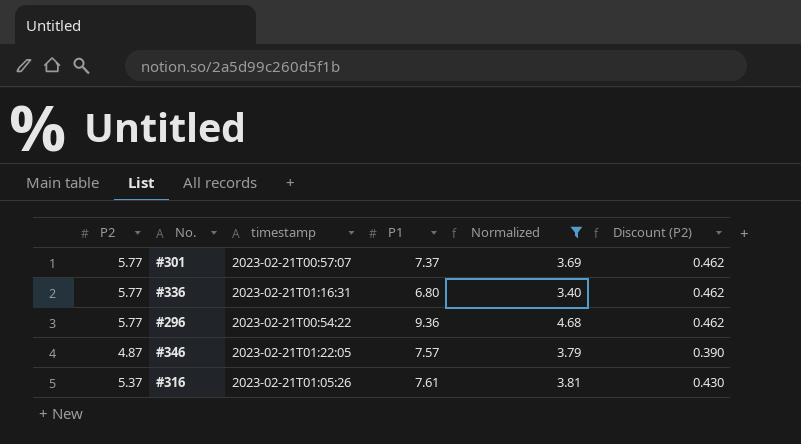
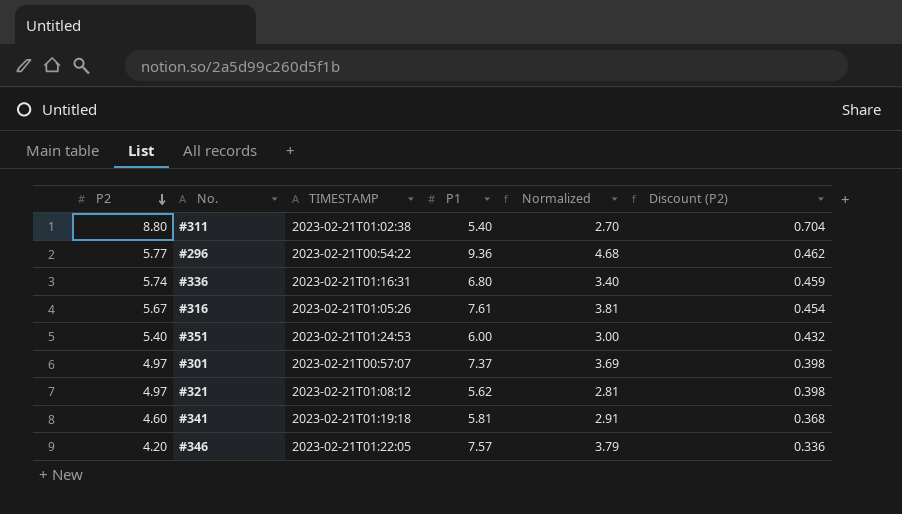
filter: Normalized >= 3.40 -> none
row order: none -> P2 descending
column name: timestamp -> TIMESTAMP
#336 | P2: 5.77 -> 5.74
#336 | Discount (P2): 0.462 -> 0.459
#316 | P2: 5.37 -> 5.67
#316 | Discount (P2): 0.430 -> 0.454
#301 | P2: 5.77 -> 4.97
#301 | Discount (P2): 0.462 -> 0.398
#346 | P2: 4.87 -> 4.20
#346 | Discount (P2): 0.390 -> 0.336

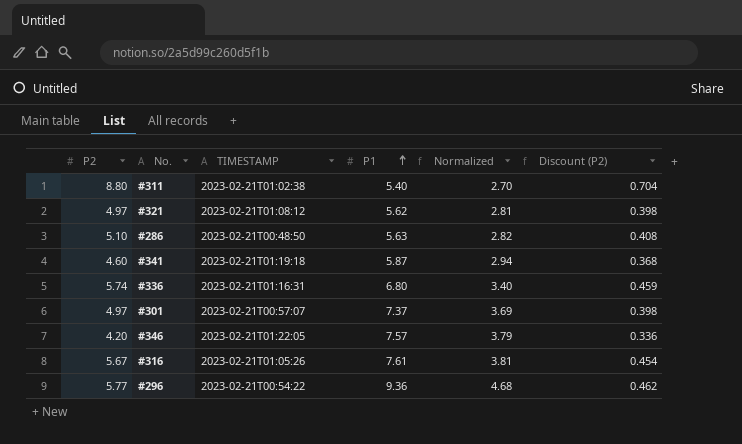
row order: P2 descending -> P1 ascending
row #351: 5.40 | 2023-02-21T01:24:53 | 6.00 | 3.00 | 0.432 -> none
row #286: none -> 5.10 | 2023-02-21T00:48:50 | 5.63 | 2.82 | 0.408
#341 | P1: 5.81 -> 5.87
#341 | Normalized: 2.91 -> 2.94

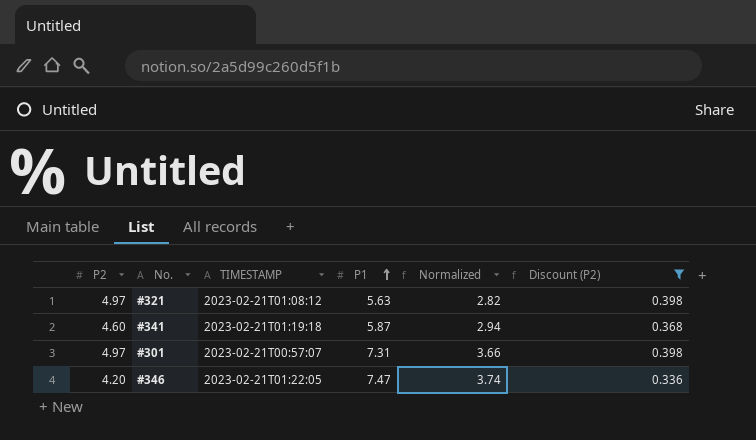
filter: none -> Discount (P2) <= 0.398
#321 | P1: 5.62 -> 5.63
#321 | Normalized: 2.81 -> 2.82
#301 | P1: 7.37 -> 7.31
#301 | Normalized: 3.69 -> 3.66
#346 | P1: 7.57 -> 7.47
#346 | Normalized: 3.79 -> 3.74

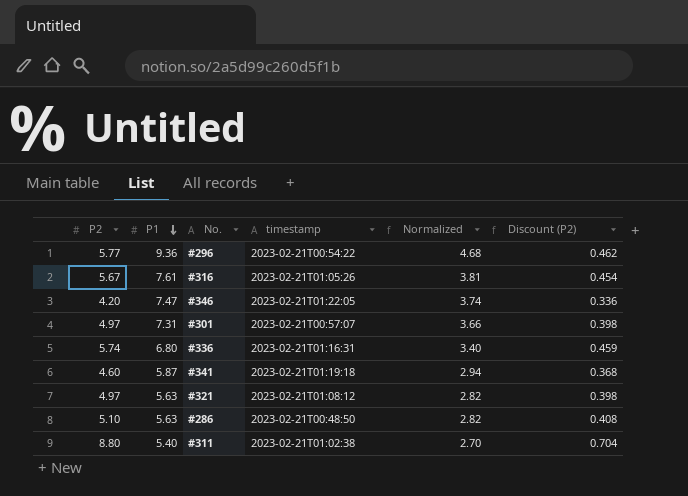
filter: Discount (P2) <= 0.398 -> none
row order: P1 ascending -> P1 descending
column P1 | position: 4 -> 2
column name: TIMESTAMP -> timestamp

